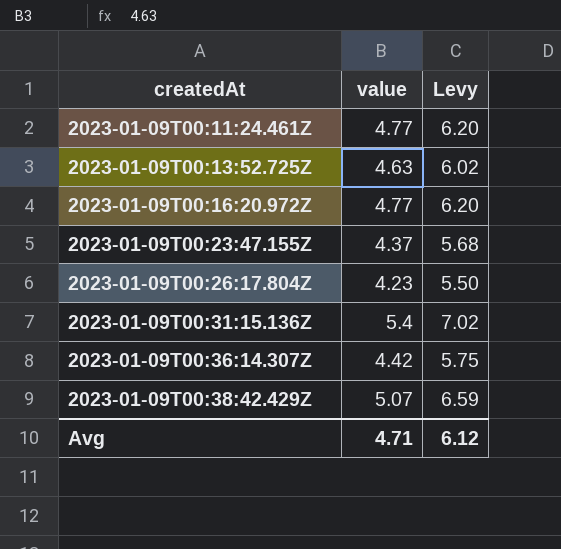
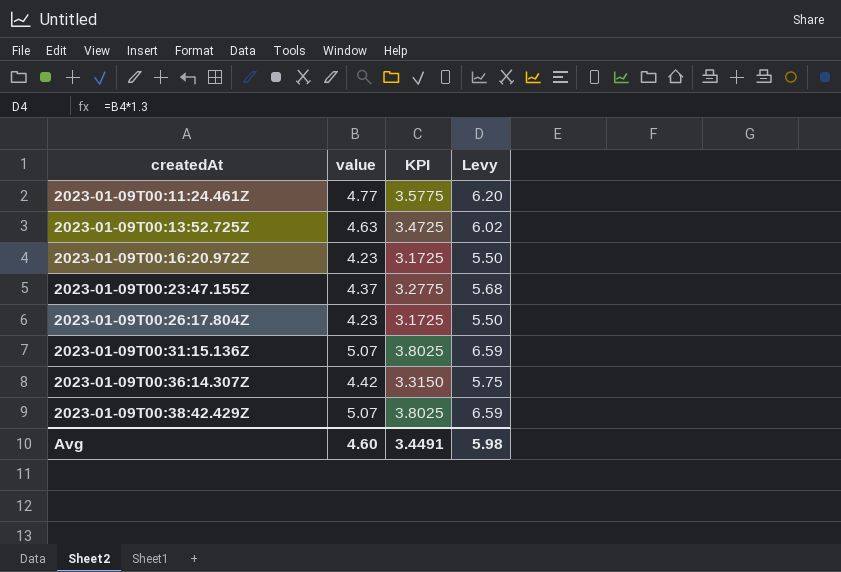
column KPI | formula: none -> [value] * 0.75
2023-01-09T00:16:20.972Z | value: 4.77 -> 4.23
2023-01-09T00:16:20.972Z | Levy: 6.20 -> 5.50
2023-01-09T00:31:15.136Z | value: 5.4 -> 5.07
2023-01-09T00:31:15.136Z | Levy: 7.02 -> 6.59
Avg | value: 4.71 -> 4.60
Avg | Levy: 6.12 -> 5.98

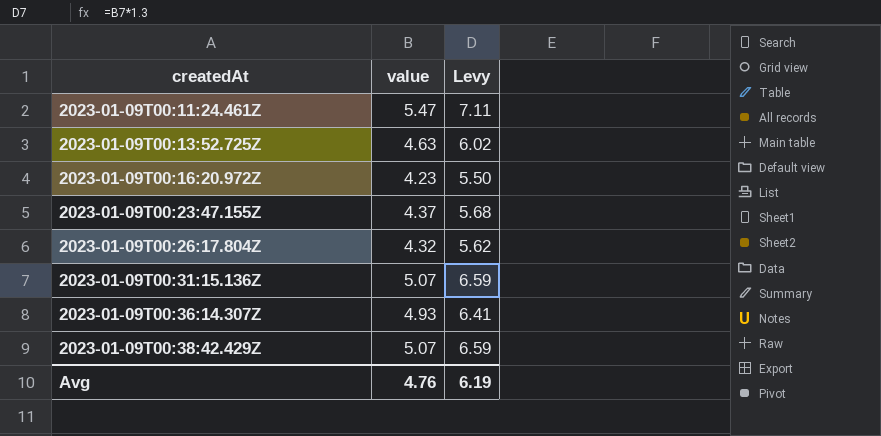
column KPI | formula: [value] * 0.75 -> none
2023-01-09T00:11:24.461Z | value: 4.77 -> 5.47
2023-01-09T00:11:24.461Z | Levy: 6.20 -> 7.11
2023-01-09T00:26:17.804Z | value: 4.23 -> 4.32
2023-01-09T00:26:17.804Z | Levy: 5.50 -> 5.62
2023-01-09T00:36:14.307Z | value: 4.42 -> 4.93
2023-01-09T00:36:14.307Z | Levy: 5.75 -> 6.41
Avg | value: 4.60 -> 4.76
Avg | Levy: 5.98 -> 6.19

